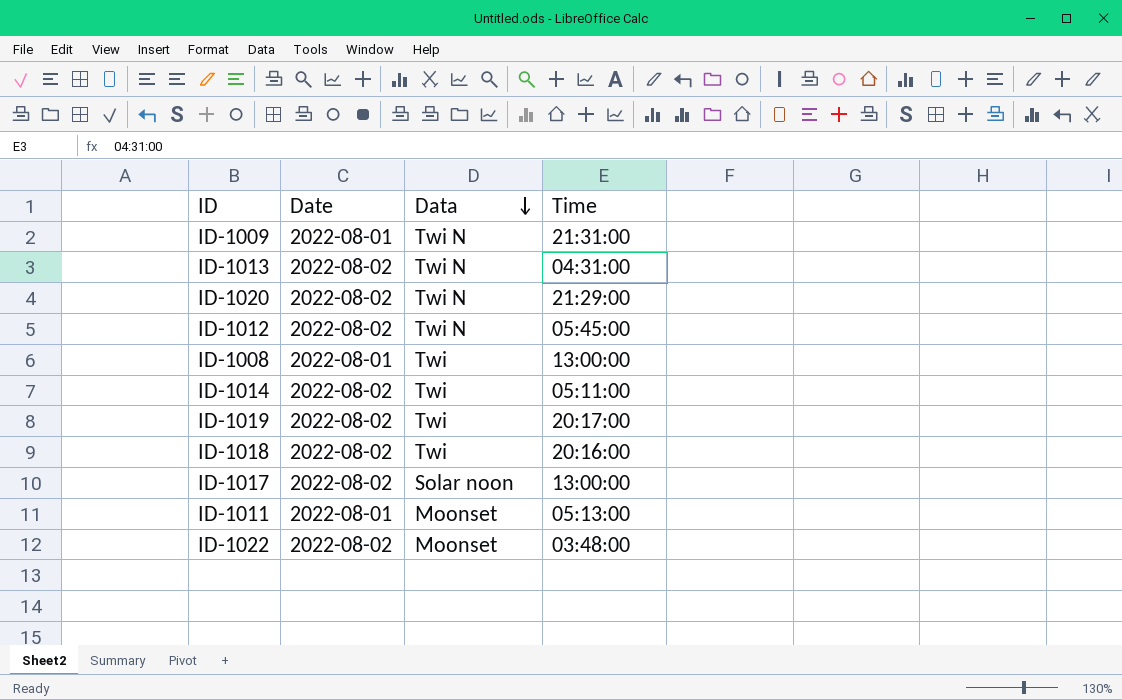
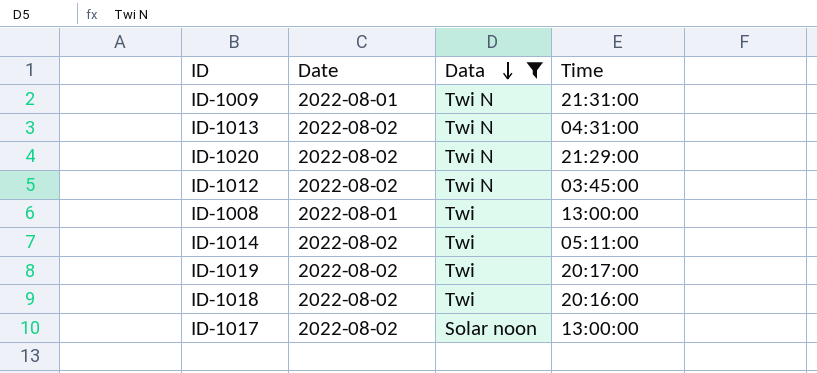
filter: none -> Data != Moonset
ID-1012 | Time: 05:45:00 -> 03:45:00

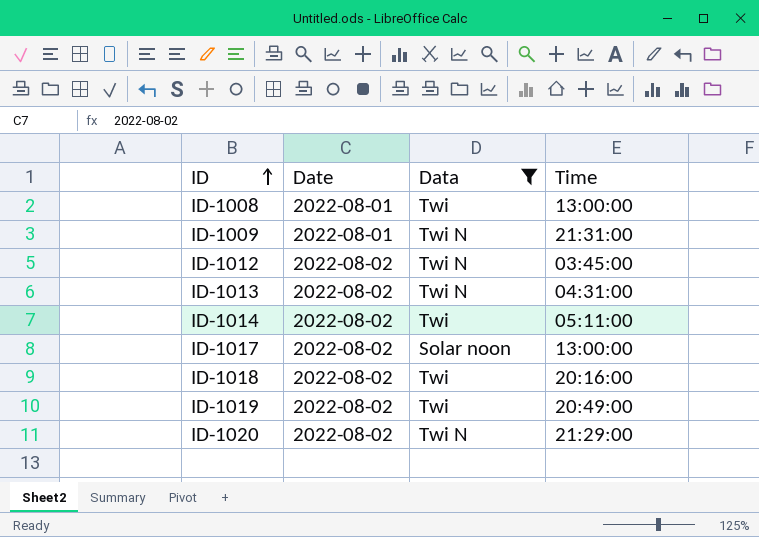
row order: Data descending -> ID ascending
ID-1019 | Time: 20:17:00 -> 20:49:00

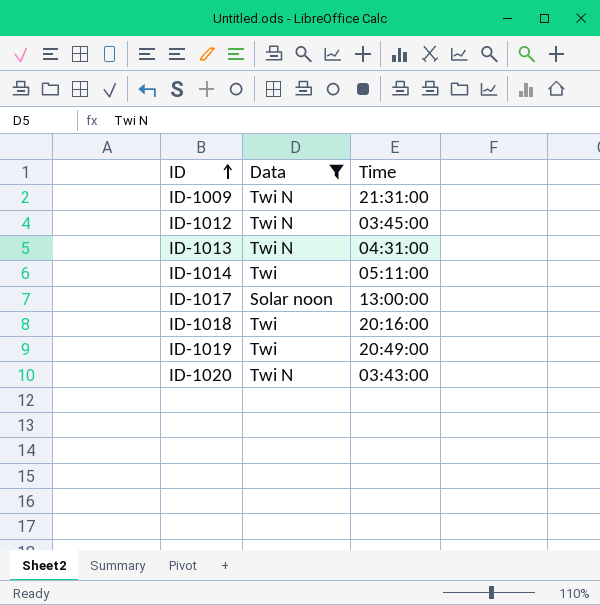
column Date | position: 2 -> none
row ID-1008: 2022-08-01 | Twi | 13:00:00 -> none
ID-1020 | Time: 21:29:00 -> 03:43:00

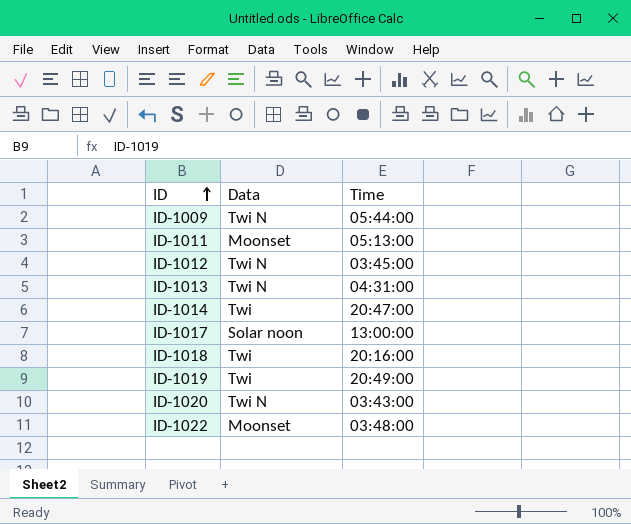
filter: Data != Moonset -> none
ID-1009 | Time: 21:31:00 -> 05:44:00
ID-1014 | Time: 05:11:00 -> 20:47:00

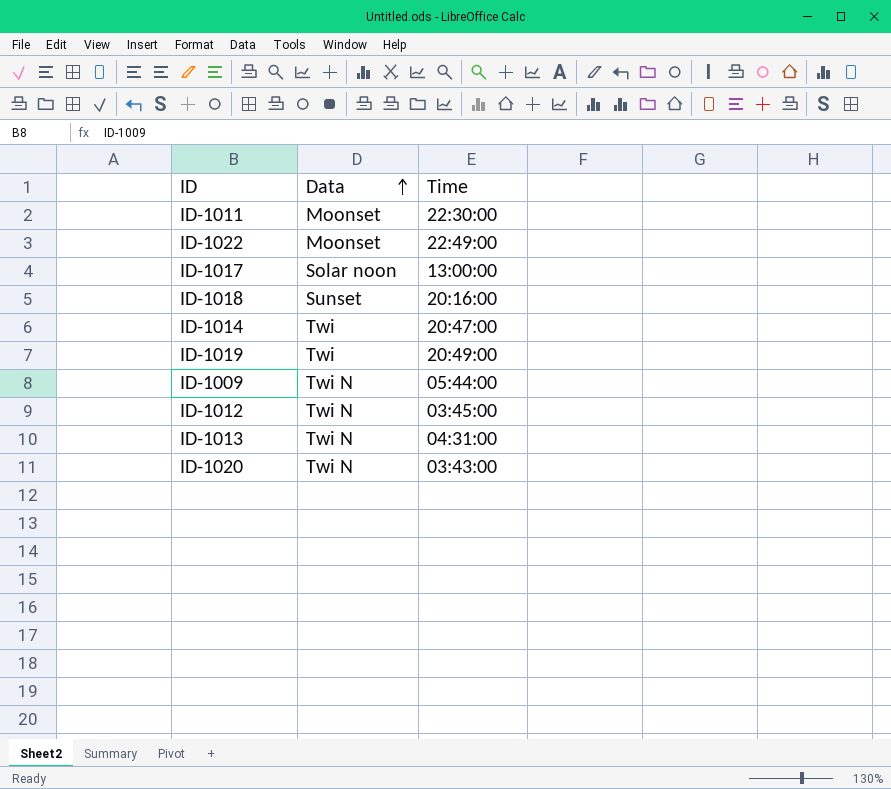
row order: ID ascending -> Data ascending
ID-1011 | Time: 05:13:00 -> 22:30:00
ID-1022 | Time: 03:48:00 -> 22:49:00
ID-1018 | Data: Twi -> Sunset

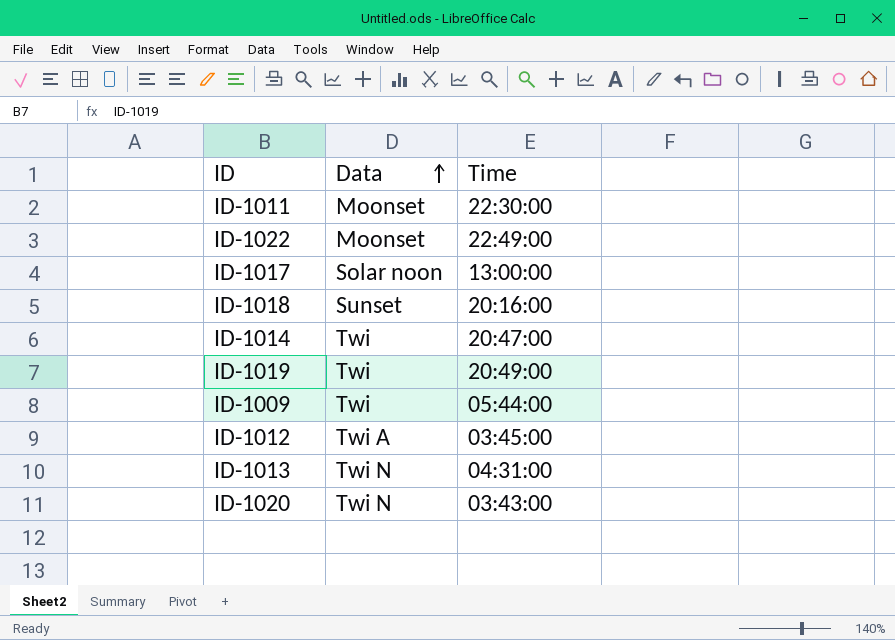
ID-1009 | Data: Twi N -> Twi
ID-1012 | Data: Twi N -> Twi A

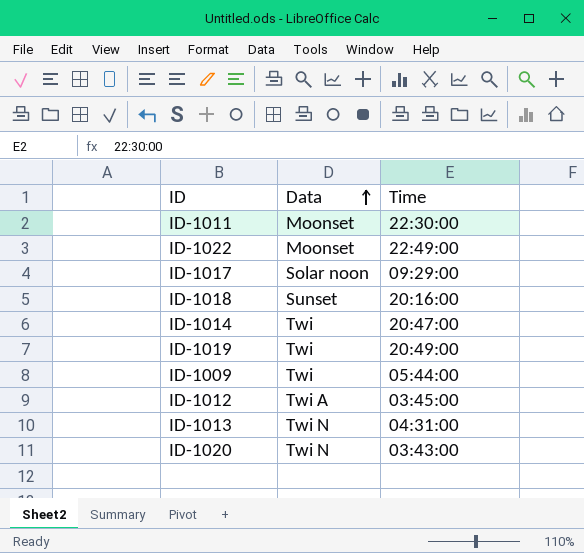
ID-1017 | Time: 13:00:00 -> 09:29:00

